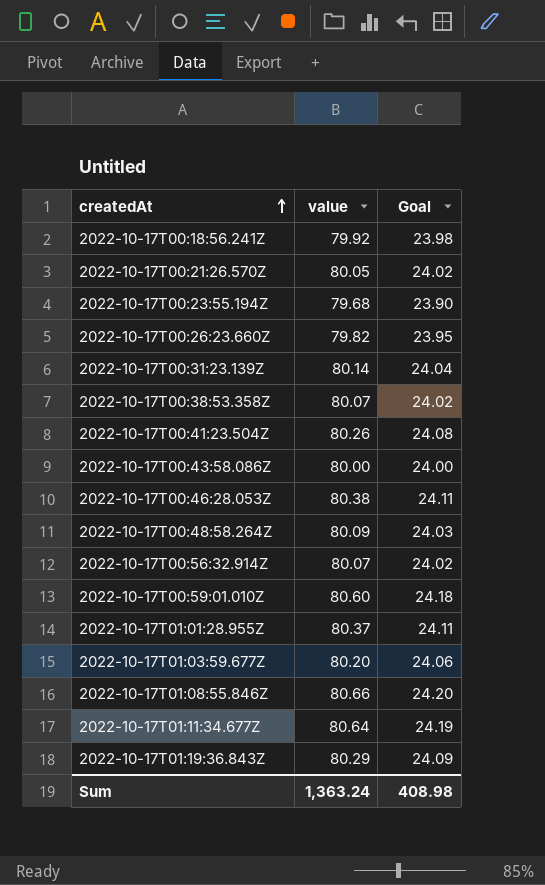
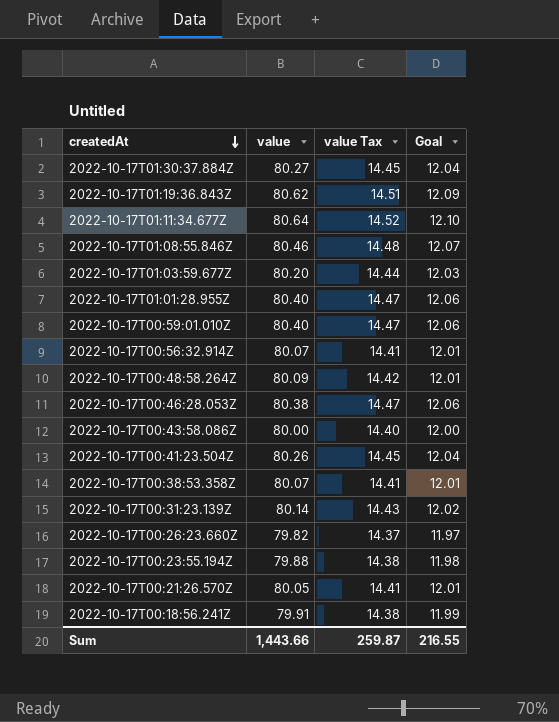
row order: createdAt ascending -> createdAt descending
column value Tax | formula: none -> [value] * 0.18
column Goal | formula: [value] * 0.3 -> [value] * 0.15
row 2022-10-17T01:30:37.884Z: none -> 80.27 | 14.45 | 12.04
2022-10-17T01:19:36.843Z | value: 80.29 -> 80.62
2022-10-17T01:08:55.846Z | value: 80.66 -> 80.46
2022-10-17T01:01:28.955Z | value: 80.37 -> 80.40
2022-10-17T00:59:01.010Z | value: 80.60 -> 80.40
2022-10-17T00:23:55.194Z | value: 79.68 -> 79.88
2022-10-17T00:18:56.241Z | value: 79.92 -> 79.91
Sum | value: 1,363.24 -> 1,443.66
Sum | Goal: 408.98 -> 216.55

